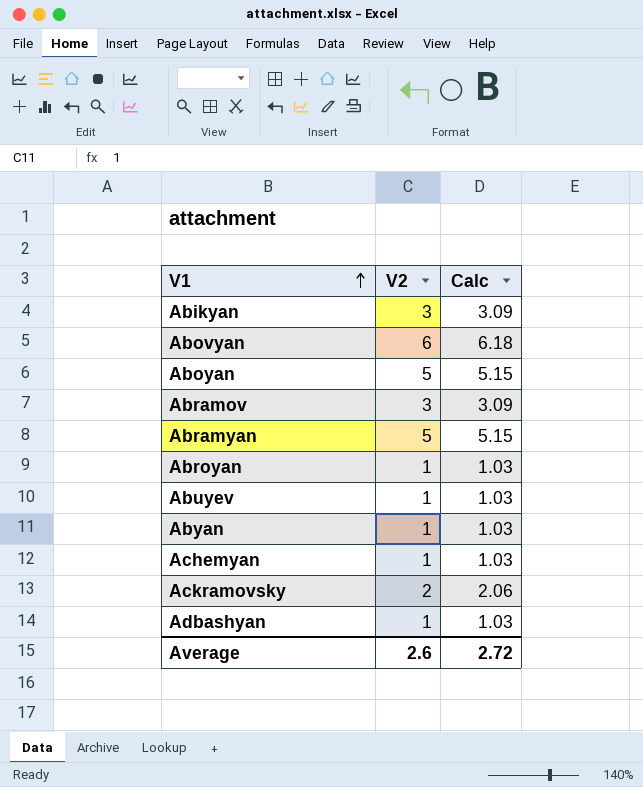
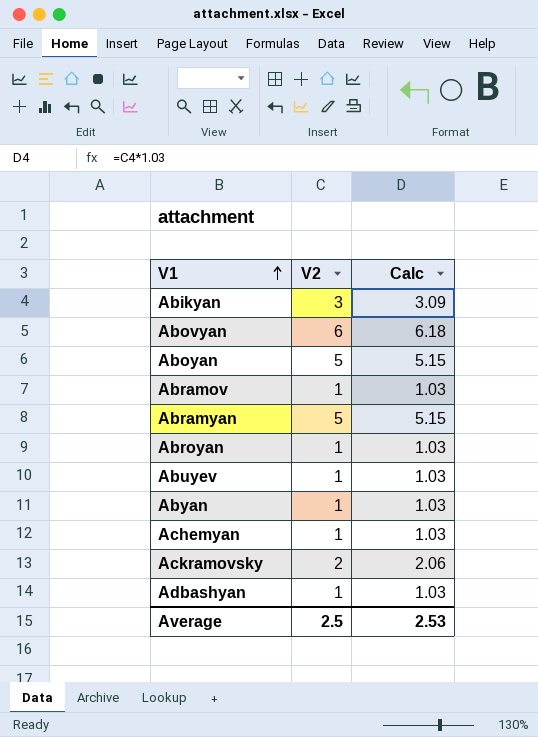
Abramov | V2: 3 -> 1
Abramov | Calc: 3.09 -> 1.03
Average | V2: 2.6 -> 2.5
Average | Calc: 2.72 -> 2.53

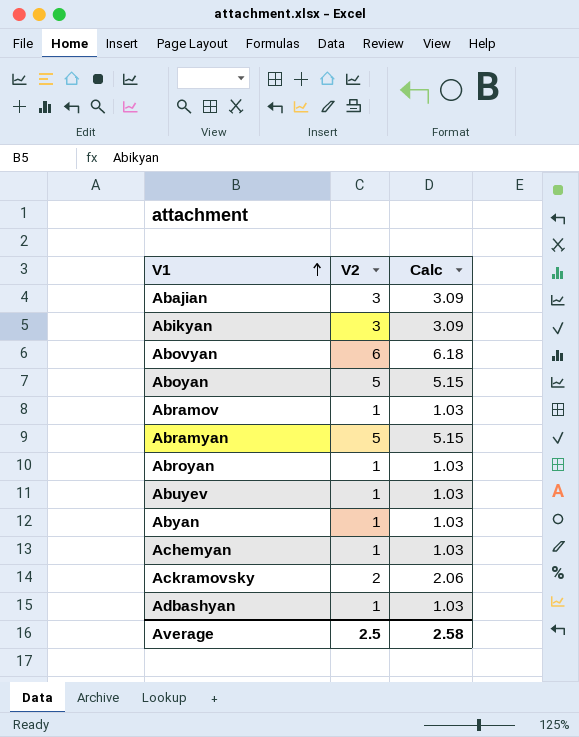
row Abajian: none -> 3 | 3.09
Average | Calc: 2.53 -> 2.58

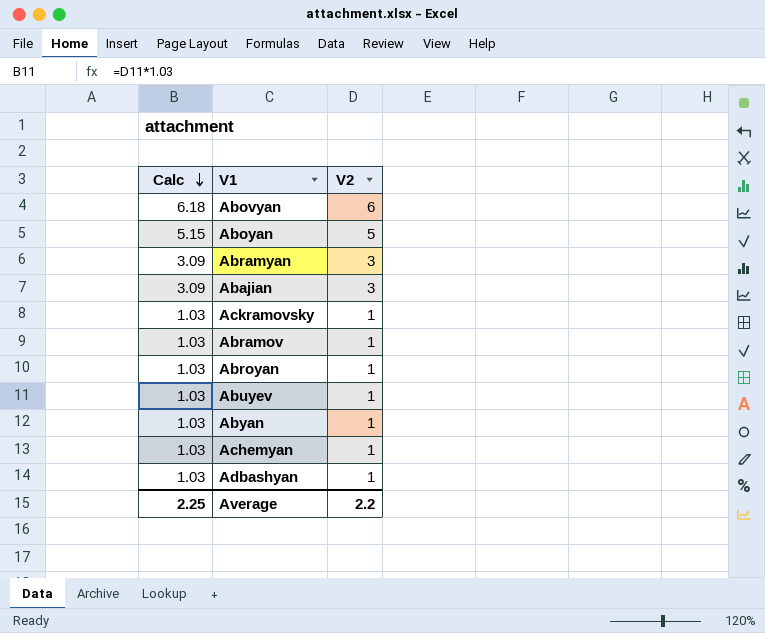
row order: V1 ascending -> Calc descending
column Calc | position: 3 -> 1
row Abikyan: 3 | 3.09 -> none
Abramyan | Calc: 5.15 -> 3.09
Abramyan | V2: 5 -> 3
Ackramovsky | Calc: 2.06 -> 1.03
Ackramovsky | V2: 2 -> 1
Average | Calc: 2.58 -> 2.25
Average | V2: 2.5 -> 2.2

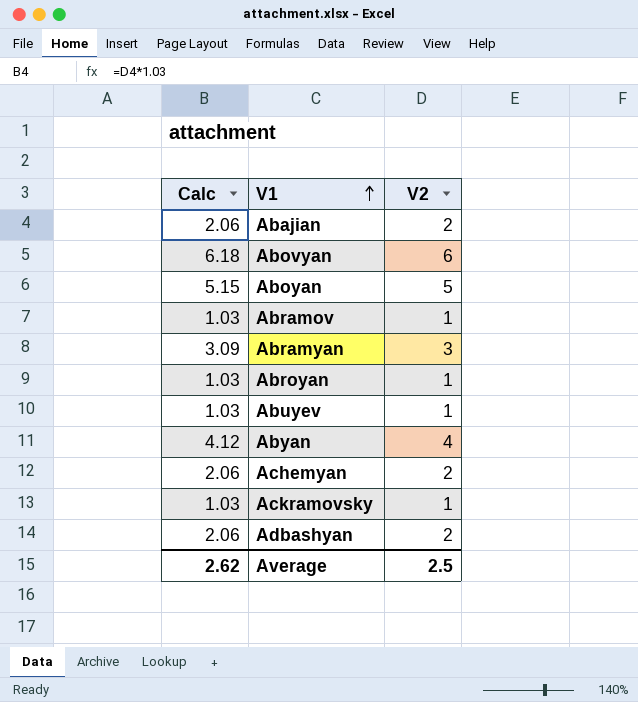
row order: Calc descending -> V1 ascending
Abajian | Calc: 3.09 -> 2.06
Abajian | V2: 3 -> 2
Abyan | Calc: 1.03 -> 4.12
Abyan | V2: 1 -> 4
Achemyan | Calc: 1.03 -> 2.06
Achemyan | V2: 1 -> 2
Adbashyan | Calc: 1.03 -> 2.06
Adbashyan | V2: 1 -> 2
Average | Calc: 2.25 -> 2.62
Average | V2: 2.2 -> 2.5

